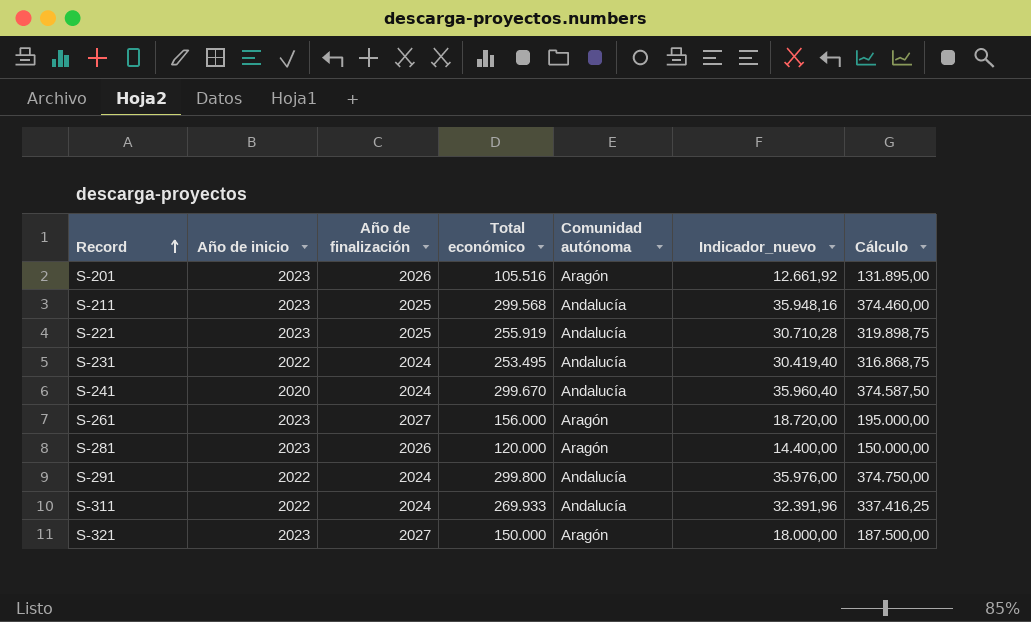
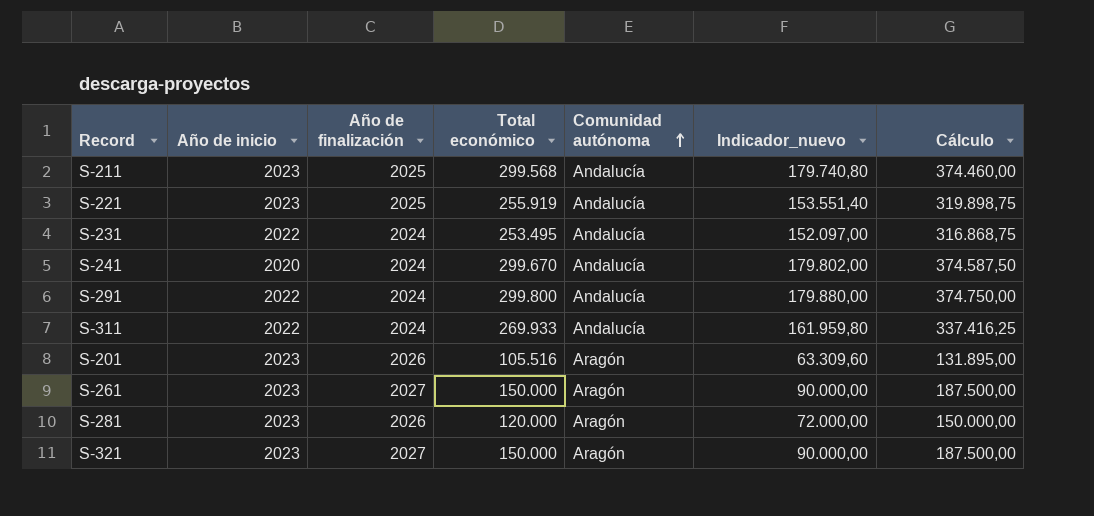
row order: Record ascending -> Comunidad autónoma ascending
column Indicador_nuevo | formula: [Total económico] * 0,12 -> [Total económico] * 0,6
S-261 | Total económico: 156.000 -> 150.000
S-261 | Cálculo: 195.000,00 -> 187.500,00

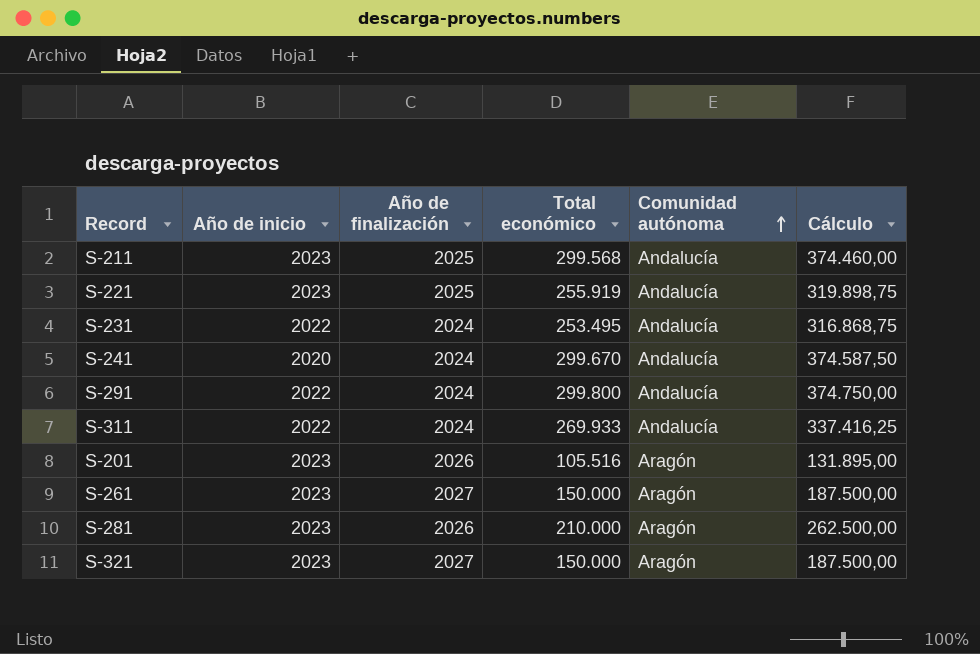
column Indicador_nuevo | formula: [Total económico] * 0,6 -> none
S-281 | Total económico: 120.000 -> 210.000
S-281 | Cálculo: 150.000,00 -> 262.500,00

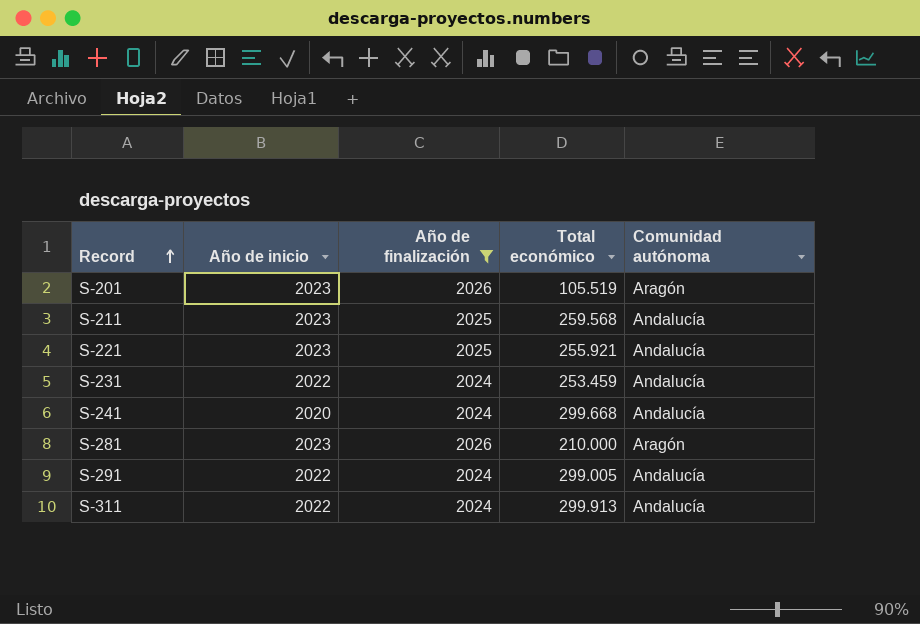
filter: none -> Año de finalización != 2027
row order: Comunidad autónoma ascending -> Record ascending
column Cálculo | formula: [Total económico] * 1,25 -> none
S-201 | Total económico: 105.516 -> 105.519
S-211 | Total económico: 299.568 -> 259.568
S-221 | Total económico: 255.919 -> 255.921
S-231 | Total económico: 253.495 -> 253.459
S-241 | Total económico: 299.670 -> 299.668
S-291 | Total económico: 299.800 -> 299.005
S-311 | Total económico: 269.933 -> 299.913

